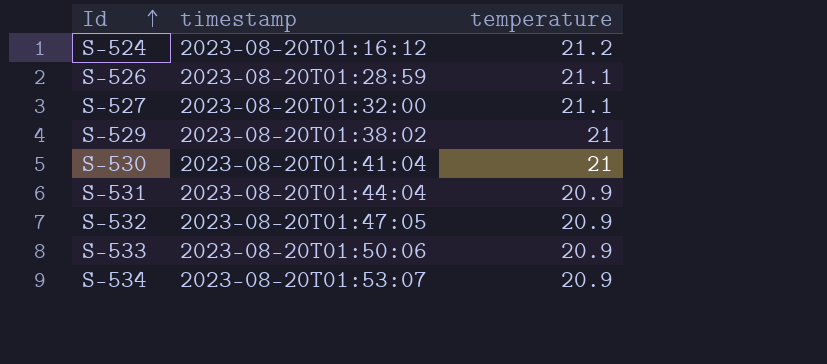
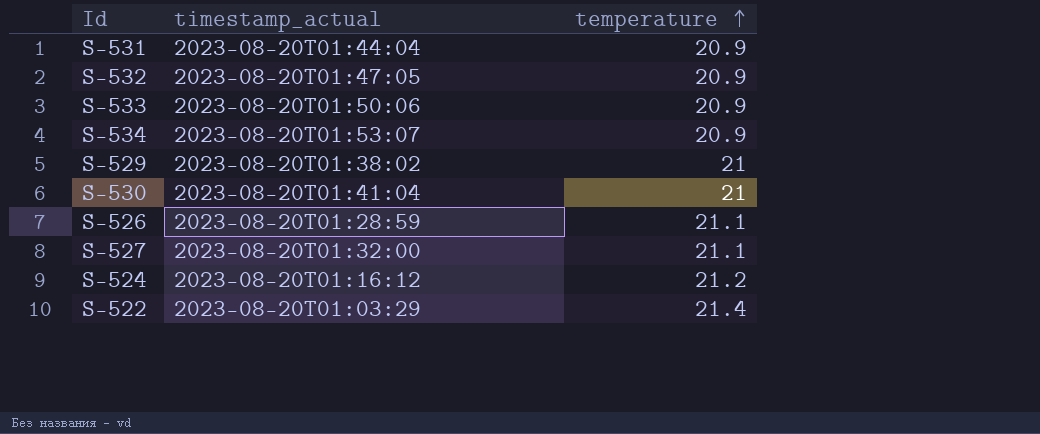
row order: Id ascending -> temperature ascending
column name: timestamp -> timestamp_actual
row S-522: none -> 2023-08-20T01:03:29 | 21.4

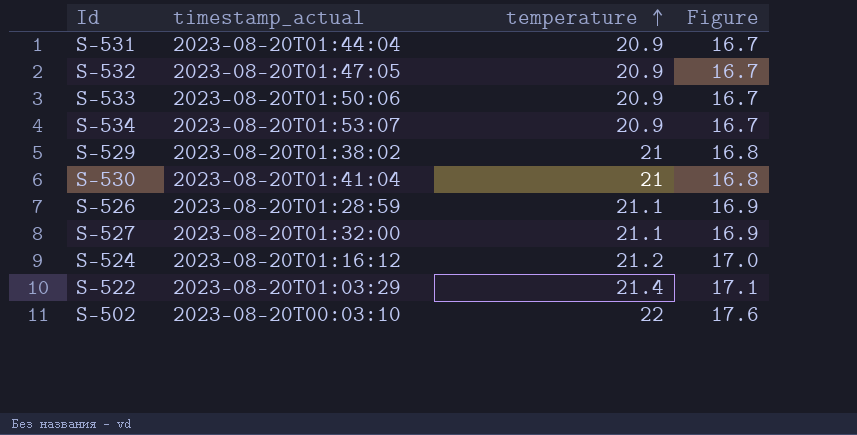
column Figure | formula: none -> [temperature] * 0.8
row S-502: none -> 2023-08-20T00:03:10 | 22 | 17.6

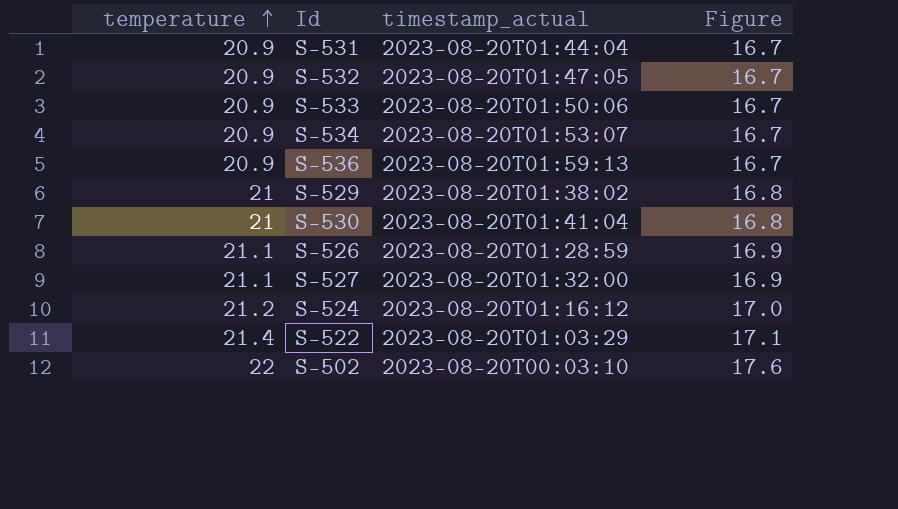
column temperature | position: 3 -> 1
row S-536: none -> 20.9 | 2023-08-20T01:59:13 | 16.7

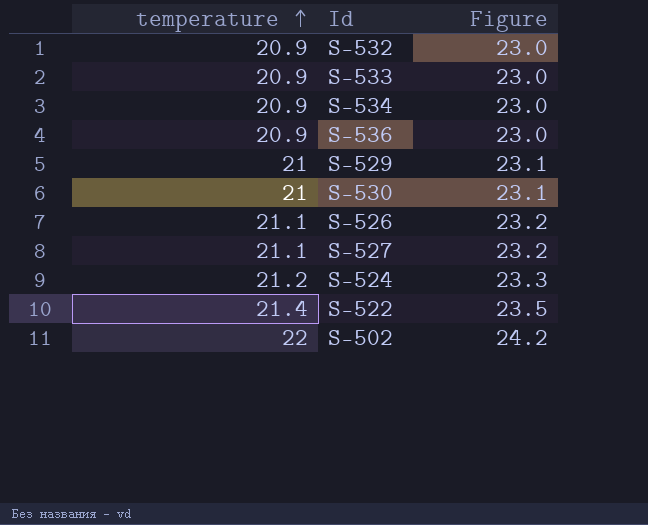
column timestamp_actual | position: 3 -> none
column Figure | formula: [temperature] * 0.8 -> [temperature] * 1.1
row S-531: 20.9 | 2023-08-20T01:44:04 | 16.7 -> none

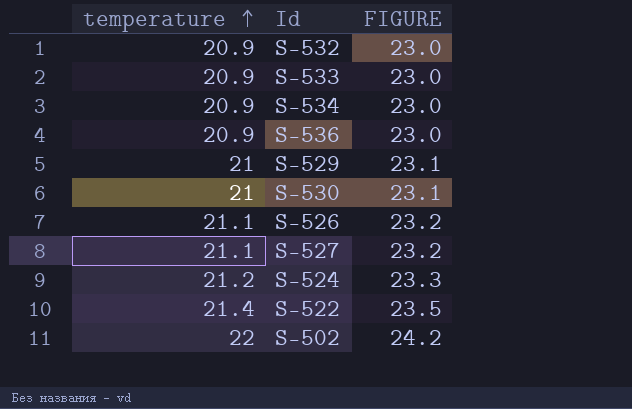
column name: Figure -> FIGURE

